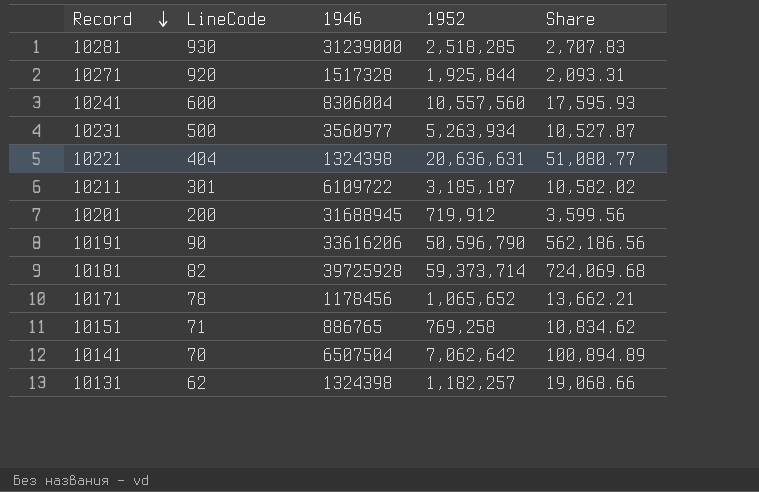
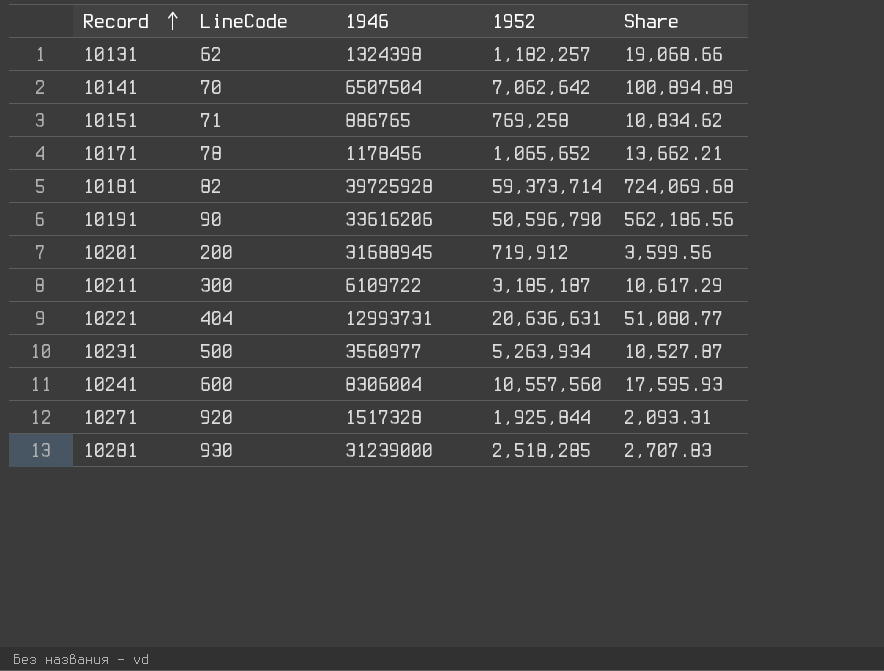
row order: Record descending -> Record ascending
10211 | LineCode: 301 -> 300
10211 | Share: 10,582.02 -> 10,617.29
10221 | 1946: 1324398 -> 12993731

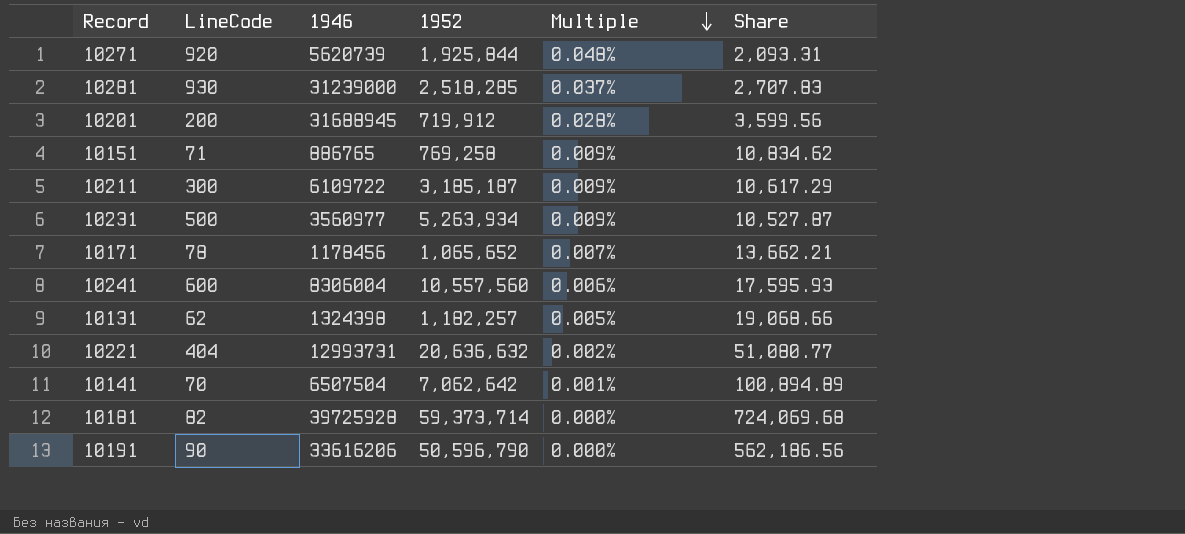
row order: Record ascending -> Multiple descending
column Multiple | formula: none -> [LineCode] / [1952]
10271 | 1946: 1517328 -> 5620739
10221 | 1952: 20,636,631 -> 20,636,632

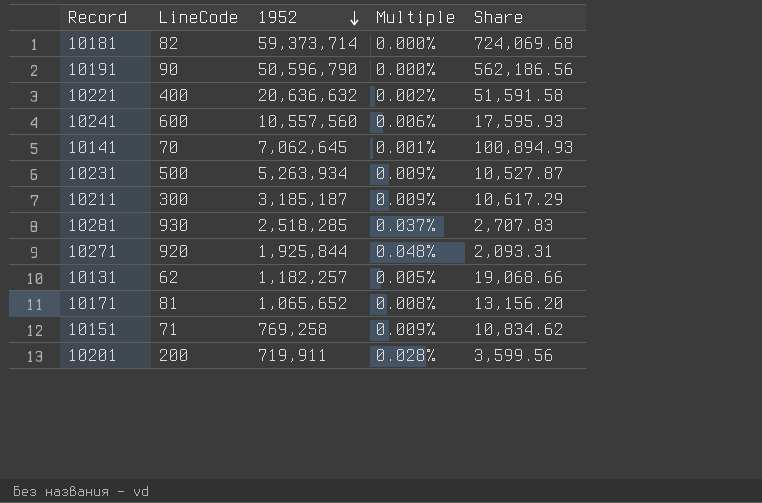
row order: Multiple descending -> 1952 descending
column 1946 | position: 3 -> none
10221 | LineCode: 404 -> 400
10221 | Share: 51,080.77 -> 51,591.58
10141 | 1952: 7,062,642 -> 7,062,645
10141 | Share: 100,894.89 -> 100,894.93
10171 | LineCode: 78 -> 81
10171 | Multiple: 0.007% -> 0.008%
10171 | Share: 13,662.21 -> 13,156.20
10201 | 1952: 719,912 -> 719,911

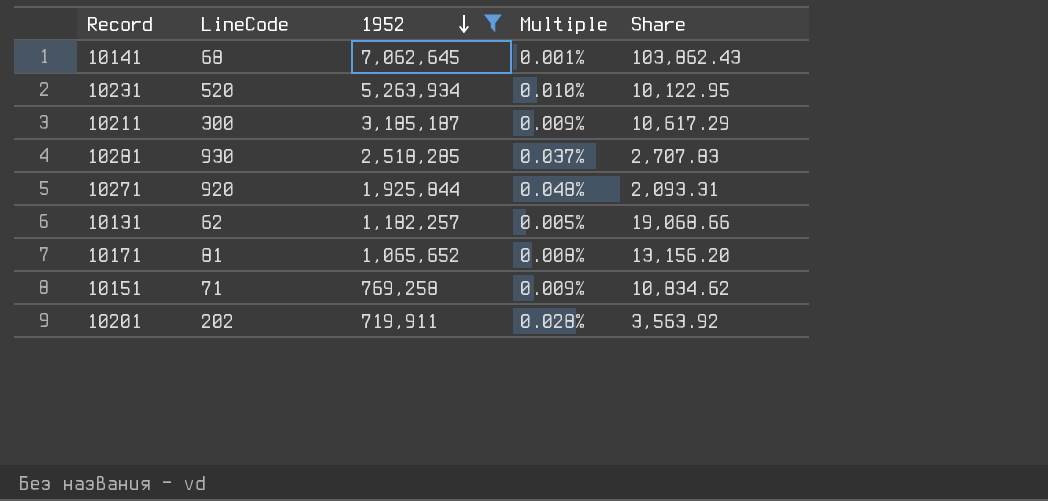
filter: none -> 1952 <= 7,062,645
10141 | LineCode: 70 -> 68
10141 | Share: 100,894.93 -> 103,862.43
10231 | LineCode: 500 -> 520
10231 | Multiple: 0.009% -> 0.010%
10231 | Share: 10,527.87 -> 10,122.95
10201 | LineCode: 200 -> 202
10201 | Share: 3,599.56 -> 3,563.92

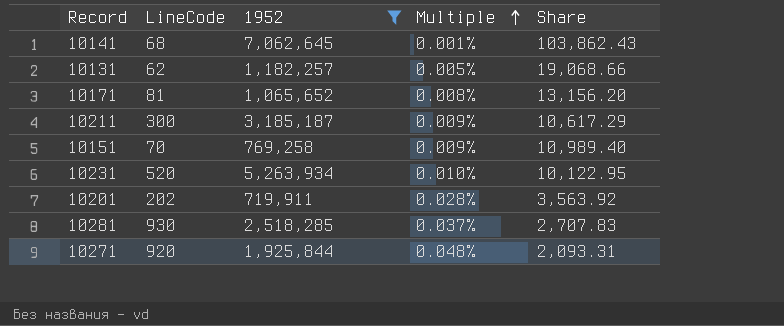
row order: 1952 descending -> Multiple ascending
10151 | LineCode: 71 -> 70
10151 | Share: 10,834.62 -> 10,989.40

